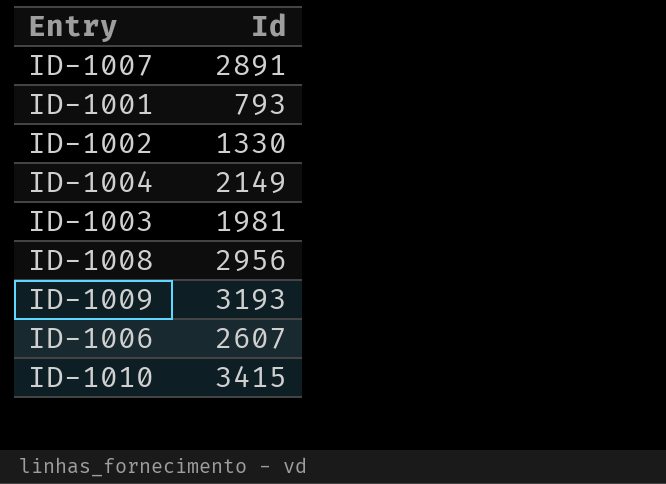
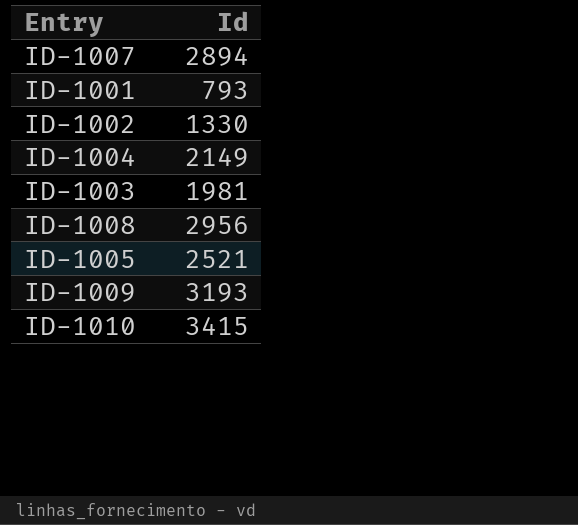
row ID-1006: 2607 -> none
ID-1007 | Id: 2891 -> 2894
row ID-1005: none -> 2521

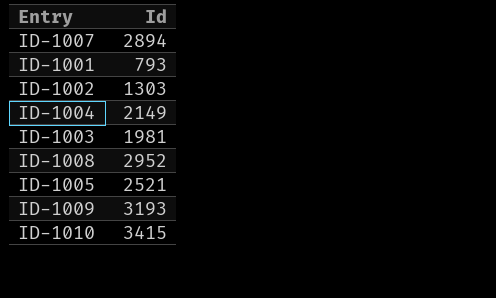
ID-1002 | Id: 1330 -> 1303
ID-1008 | Id: 2956 -> 2952

